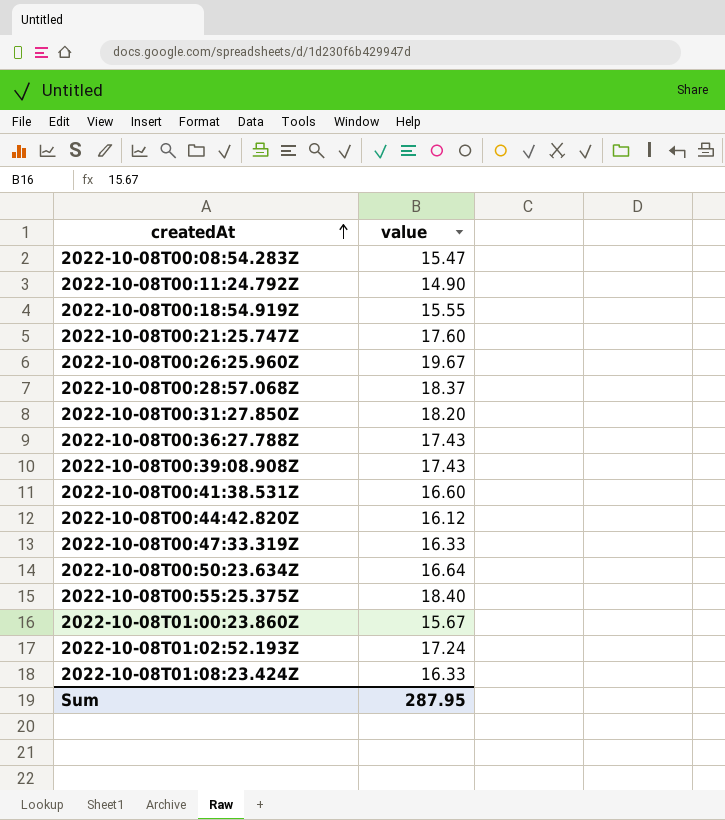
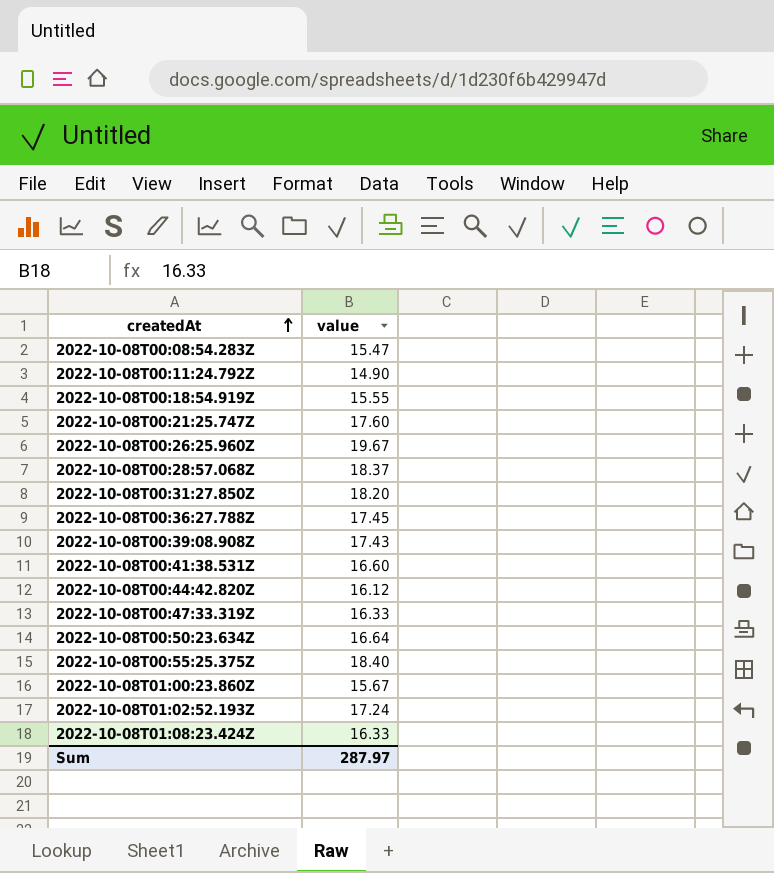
2022-10-08T00:36:27.788Z | value: 17.43 -> 17.45
Sum | value: 287.95 -> 287.97

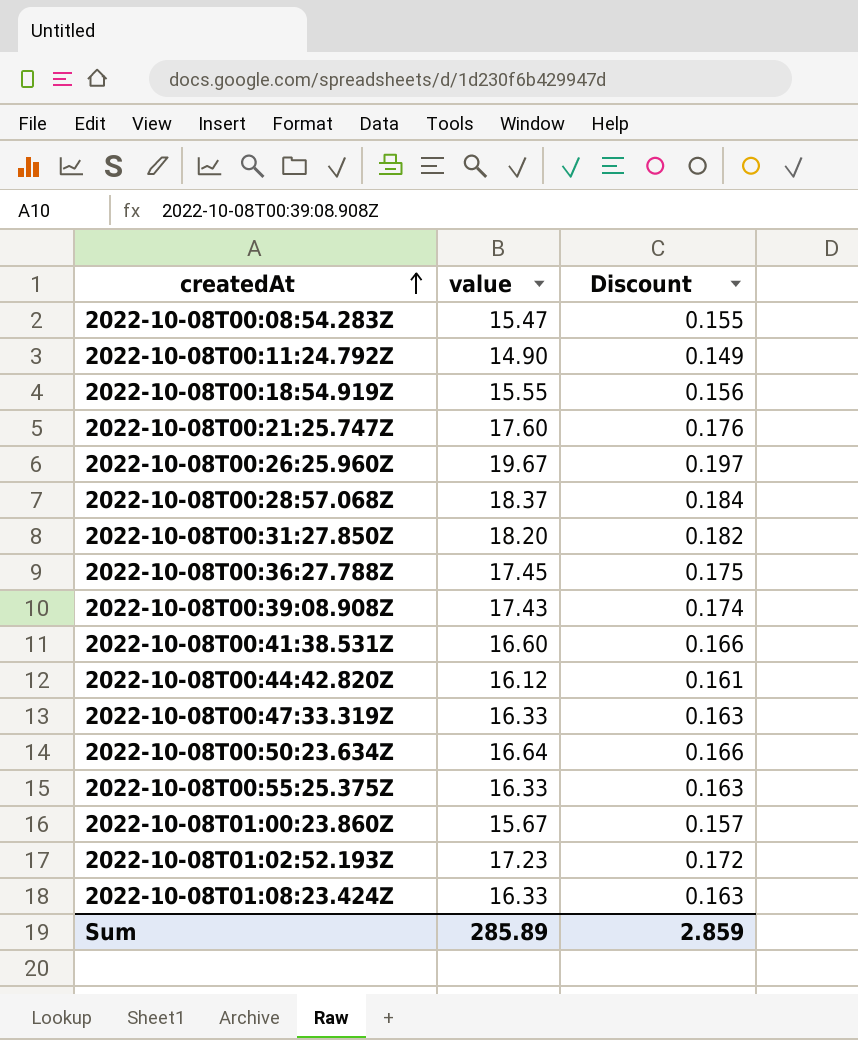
column Discount | formula: none -> [value] * 0.01
2022-10-08T00:55:25.375Z | value: 18.40 -> 16.33
2022-10-08T01:02:52.193Z | value: 17.24 -> 17.23
Sum | value: 287.97 -> 285.89

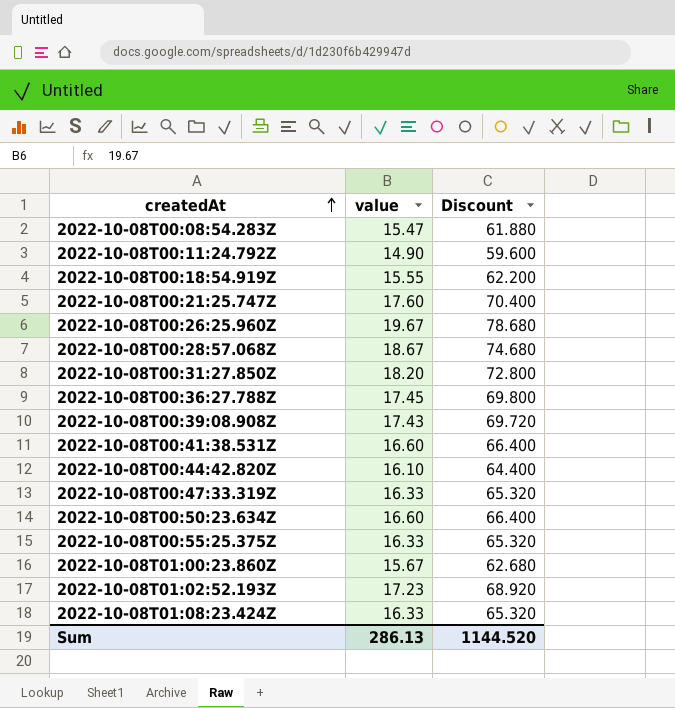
column Discount | formula: [value] * 0.01 -> [value] * 4
2022-10-08T00:28:57.068Z | value: 18.37 -> 18.67
2022-10-08T00:44:42.820Z | value: 16.12 -> 16.10
2022-10-08T00:50:23.634Z | value: 16.64 -> 16.60
Sum | value: 285.89 -> 286.13
Sum | Discount: 2.859 -> 1144.520

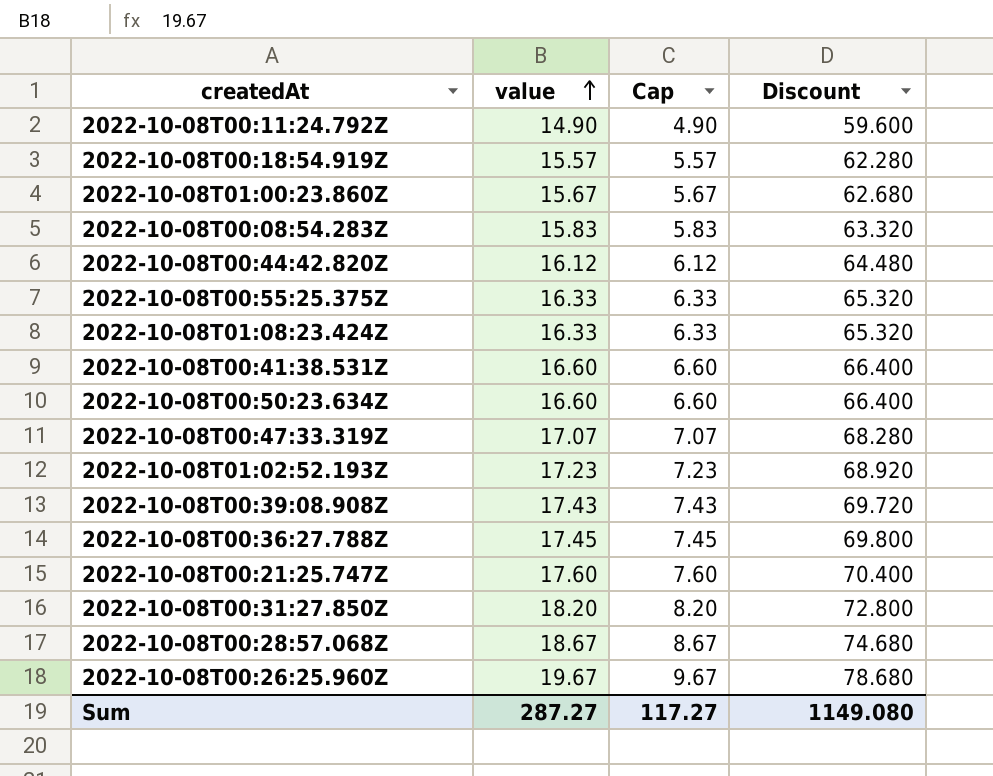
row order: createdAt ascending -> value ascending
column Cap | formula: none -> [value] - 10
2022-10-08T00:18:54.919Z | value: 15.55 -> 15.57
2022-10-08T00:18:54.919Z | Discount: 62.200 -> 62.280
2022-10-08T00:08:54.283Z | value: 15.47 -> 15.83
2022-10-08T00:08:54.283Z | Discount: 61.880 -> 63.320
2022-10-08T00:44:42.820Z | value: 16.10 -> 16.12
2022-10-08T00:44:42.820Z | Discount: 64.400 -> 64.480
2022-10-08T00:47:33.319Z | value: 16.33 -> 17.07
2022-10-08T00:47:33.319Z | Discount: 65.320 -> 68.280
Sum | value: 286.13 -> 287.27
Sum | Discount: 1144.520 -> 1149.080

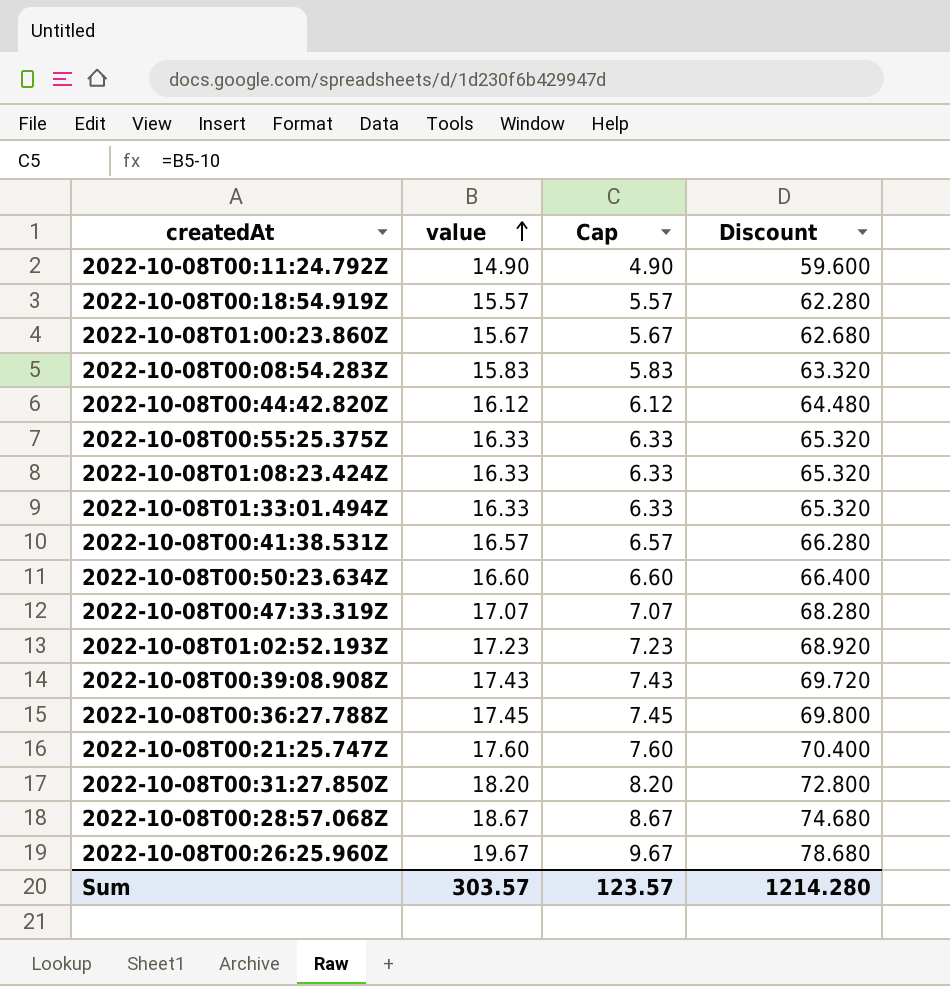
row 2022-10-08T01:33:01.494Z: none -> 16.33 | 6.33 | 65.320
2022-10-08T00:41:38.531Z | value: 16.60 -> 16.57
2022-10-08T00:41:38.531Z | Cap: 6.60 -> 6.57
2022-10-08T00:41:38.531Z | Discount: 66.400 -> 66.280
Sum | value: 287.27 -> 303.57
Sum | Cap: 117.27 -> 123.57
Sum | Discount: 1149.080 -> 1214.280

